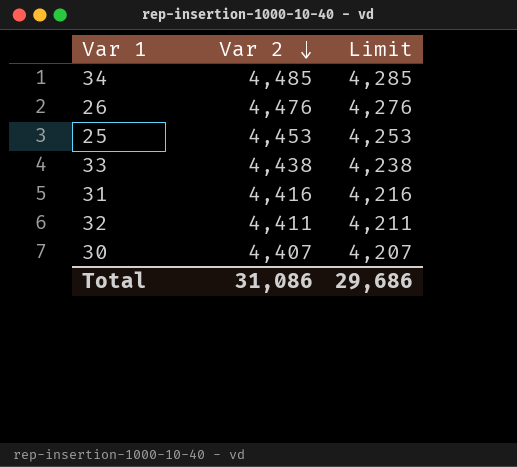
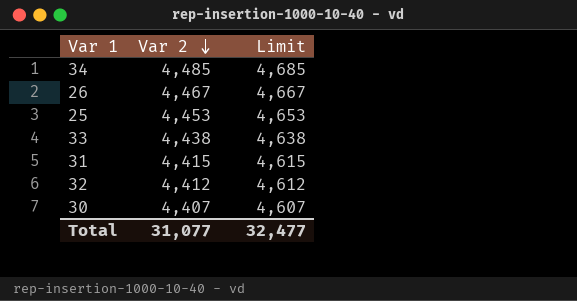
column Limit | formula: [Var 2] - 200 -> [Var 2] + 200
26 | Var 2: 4,476 -> 4,467
31 | Var 2: 4,416 -> 4,415
32 | Var 2: 4,411 -> 4,412
Total | Var 2: 31,086 -> 31,077
Total | Limit: 29,686 -> 32,477

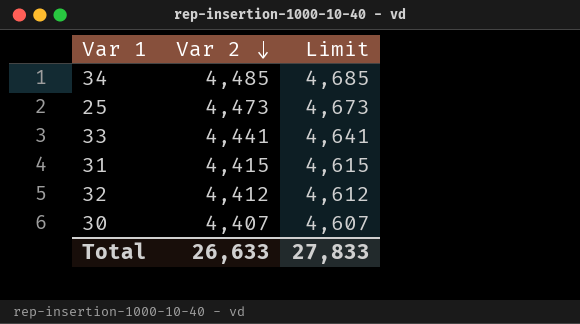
row 26: 4,467 | 4,667 -> none
25 | Var 2: 4,453 -> 4,473
25 | Limit: 4,653 -> 4,673
33 | Var 2: 4,438 -> 4,441
33 | Limit: 4,638 -> 4,641
Total | Var 2: 31,077 -> 26,633
Total | Limit: 32,477 -> 27,833

